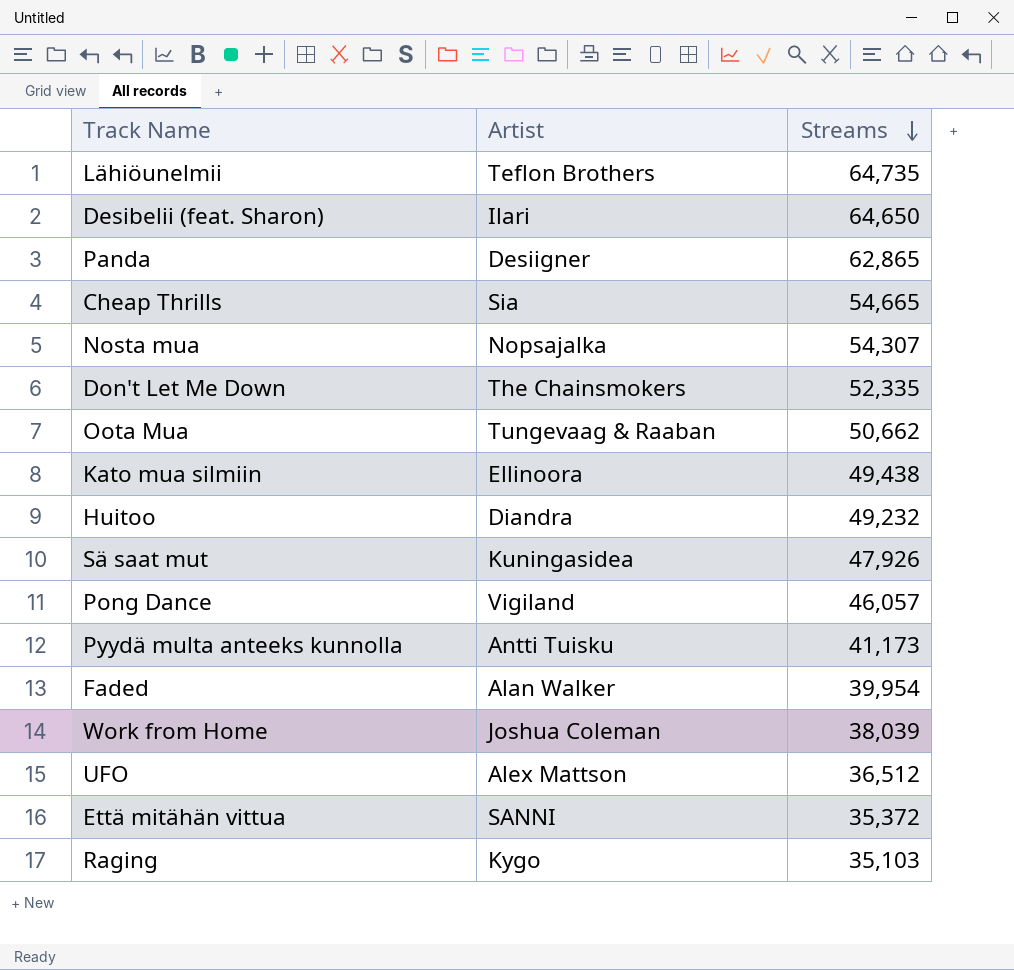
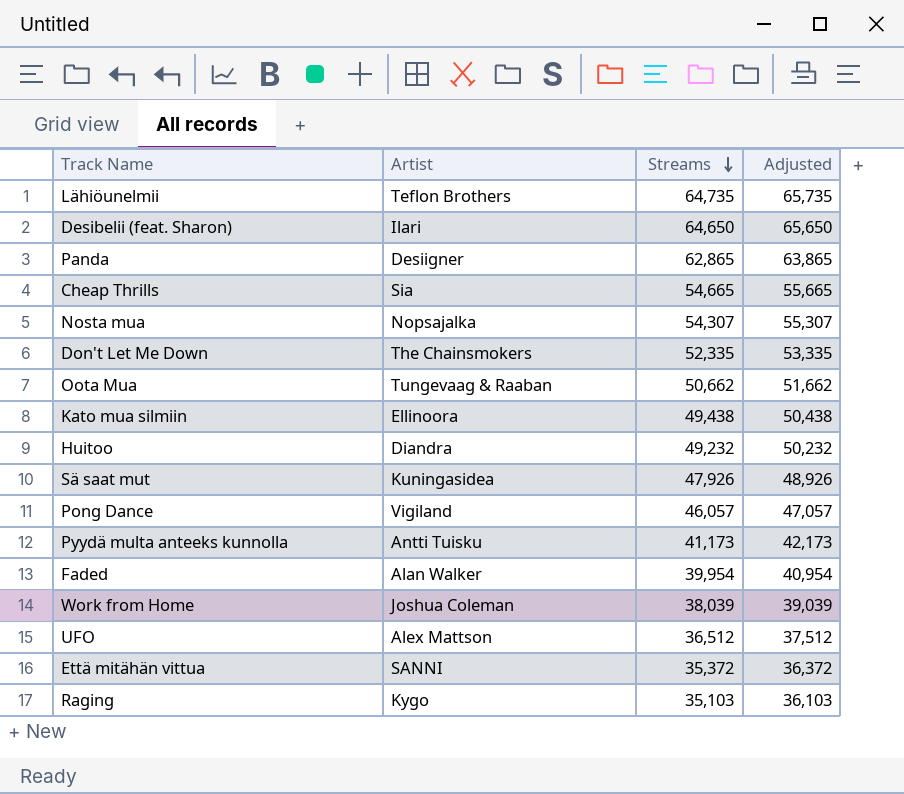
column Adjusted | formula: none -> [Streams] + 1000

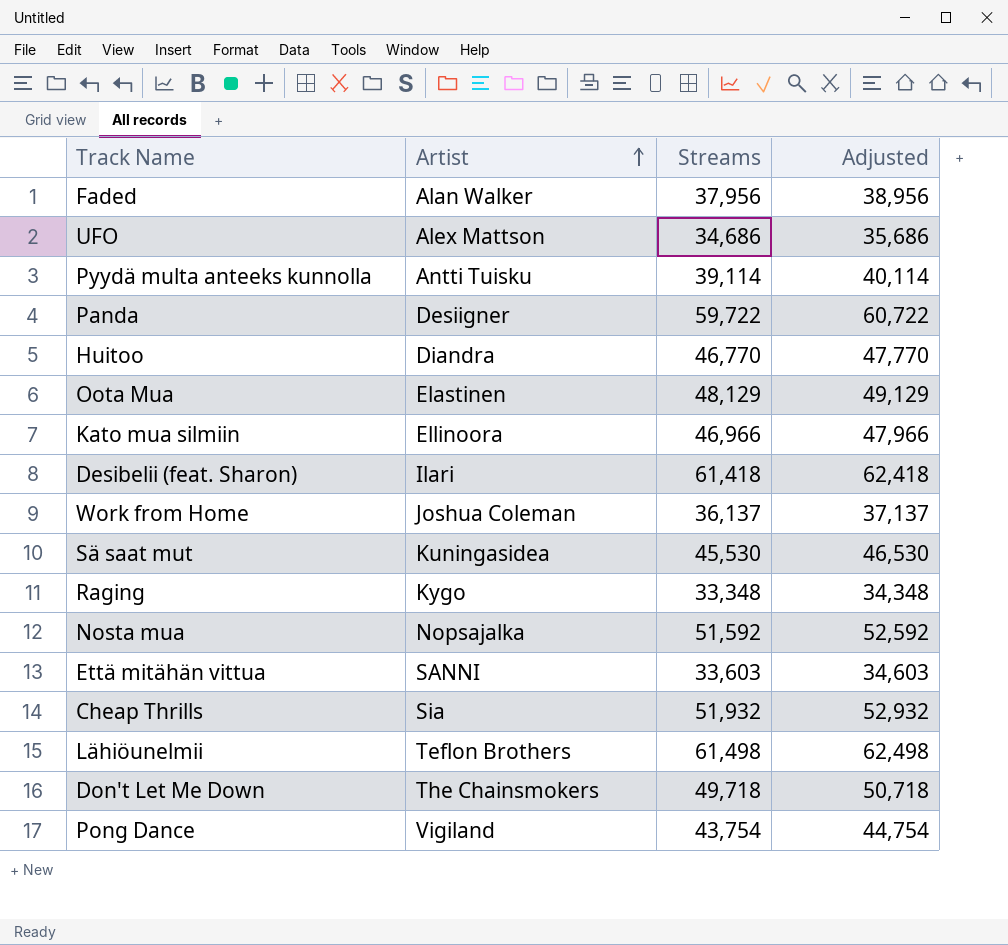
row order: Streams descending -> Artist ascending
Faded | Streams: 39,954 -> 37,956
Faded | Adjusted: 40,954 -> 38,956
UFO | Streams: 36,512 -> 34,686
UFO | Adjusted: 37,512 -> 35,686
Pyydä multa anteeks kunnolla | Streams: 41,173 -> 39,114
Pyydä multa anteeks kunnolla | Adjusted: 42,173 -> 40,114
Panda | Streams: 62,865 -> 59,722
Panda | Adjusted: 63,865 -> 60,722
Huitoo | Streams: 49,232 -> 46,770
Huitoo | Adjusted: 50,232 -> 47,770
Oota Mua | Artist: Tungevaag & Raaban -> Elastinen
Oota Mua | Streams: 50,662 -> 48,129
Oota Mua | Adjusted: 51,662 -> 49,129
Kato mua silmiin | Streams: 49,438 -> 46,966
Kato mua silmiin | Adjusted: 50,438 -> 47,966
Desibelii (feat. Sharon) | Streams: 64,650 -> 61,418
Desibelii (feat. Sharon) | Adjusted: 65,650 -> 62,418
Work from Home | Streams: 38,039 -> 36,137
Work from Home | Adjusted: 39,039 -> 37,137
Sä saat mut | Streams: 47,926 -> 45,530
Sä saat mut | Adjusted: 48,926 -> 46,530
Raging | Streams: 35,103 -> 33,348
Raging | Adjusted: 36,103 -> 34,348
Nosta mua | Streams: 54,307 -> 51,592
Nosta mua | Adjusted: 55,307 -> 52,592
Että mitähän vittua | Streams: 35,372 -> 33,603
Että mitähän vittua | Adjusted: 36,372 -> 34,603
Cheap Thrills | Streams: 54,665 -> 51,932
Cheap Thrills | Adjusted: 55,665 -> 52,932
Lähiöunelmii | Streams: 64,735 -> 61,498
Lähiöunelmii | Adjusted: 65,735 -> 62,498
Don't Let Me Down | Streams: 52,335 -> 49,718
Don't Let Me Down | Adjusted: 53,335 -> 50,718
Pong Dance | Streams: 46,057 -> 43,754
Pong Dance | Adjusted: 47,057 -> 44,754

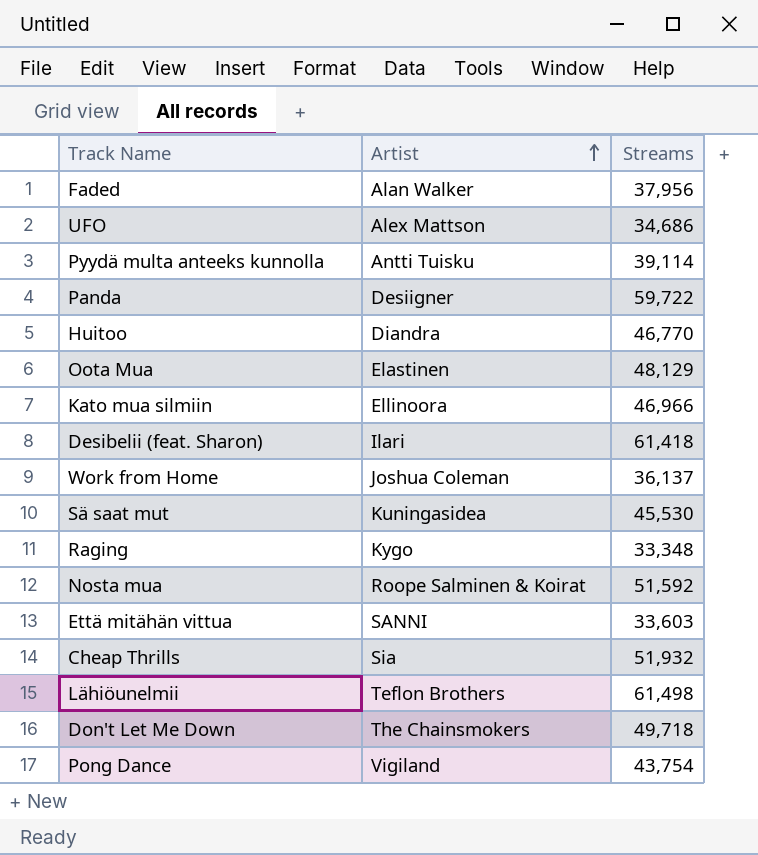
column Adjusted | formula: [Streams] + 1000 -> none
Nosta mua | Artist: Nopsajalka -> Roope Salminen & Koirat

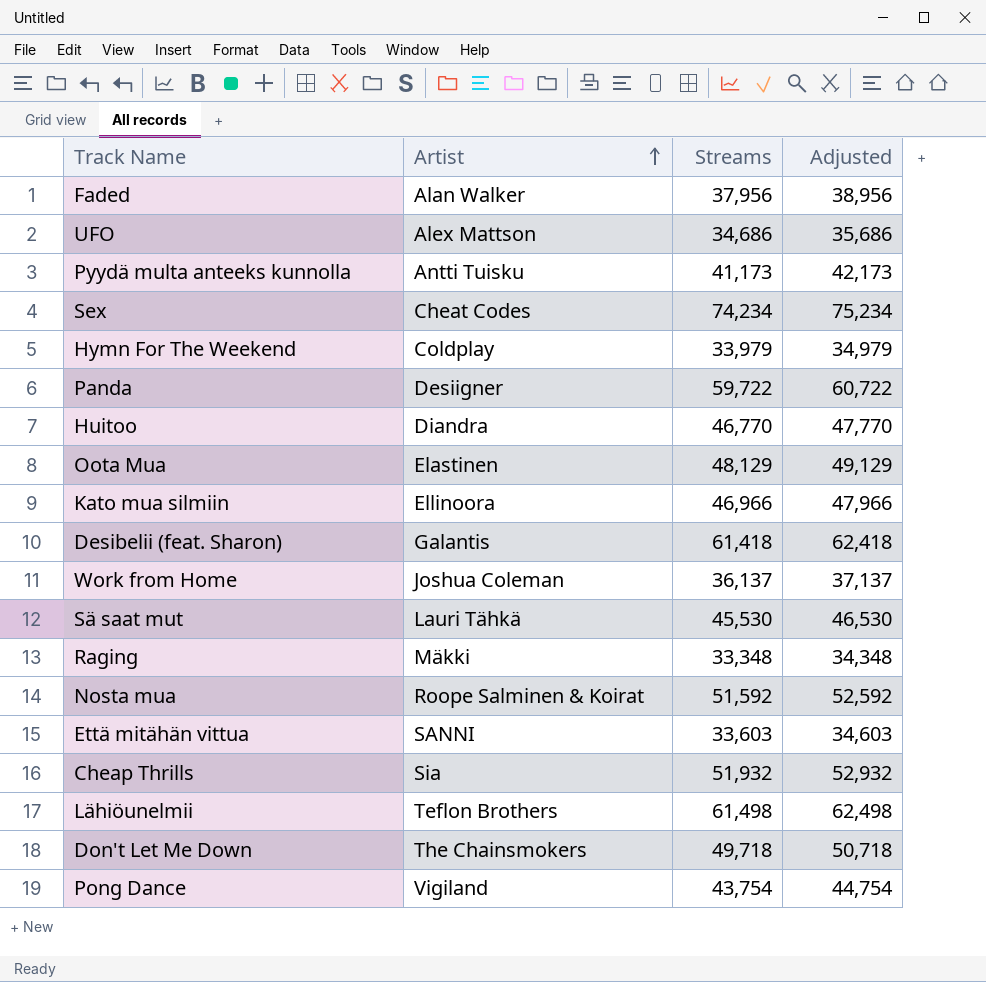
column Adjusted | formula: none -> [Streams] + 1000
Pyydä multa anteeks kunnolla | Streams: 39,114 -> 41,173
row Sex: none -> Cheat Codes | 74,234 | 75,234
row Hymn For The Weekend: none -> Coldplay | 33,979 | 34,979
Desibelii (feat. Sharon) | Artist: Ilari -> Galantis
Sä saat mut | Artist: Kuningasidea -> Lauri Tähkä
Raging | Artist: Kygo -> Mäkki

